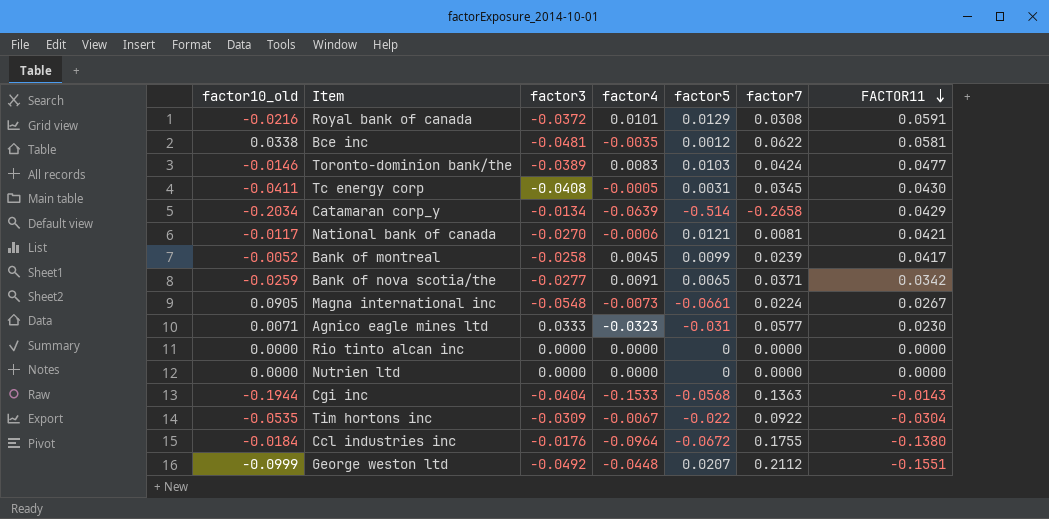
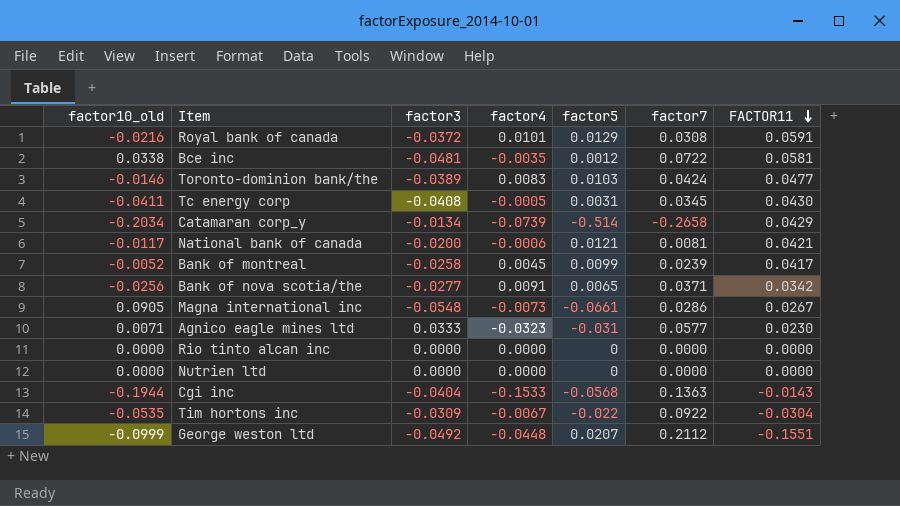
row Ccl industries inc: -0.0184 | -0.0176 | -0.0964 | -0.0672 | 0.1755 | -0.1380 -> none
Bce inc | factor7: 0.0622 -> 0.0722
Catamaran corp_y | factor4: -0.0639 -> -0.0739
National bank of canada | factor3: -0.0270 -> -0.0200
Bank of nova scotia/the | factor10_old: -0.0259 -> -0.0256
Magna international inc | factor7: 0.0224 -> 0.0286

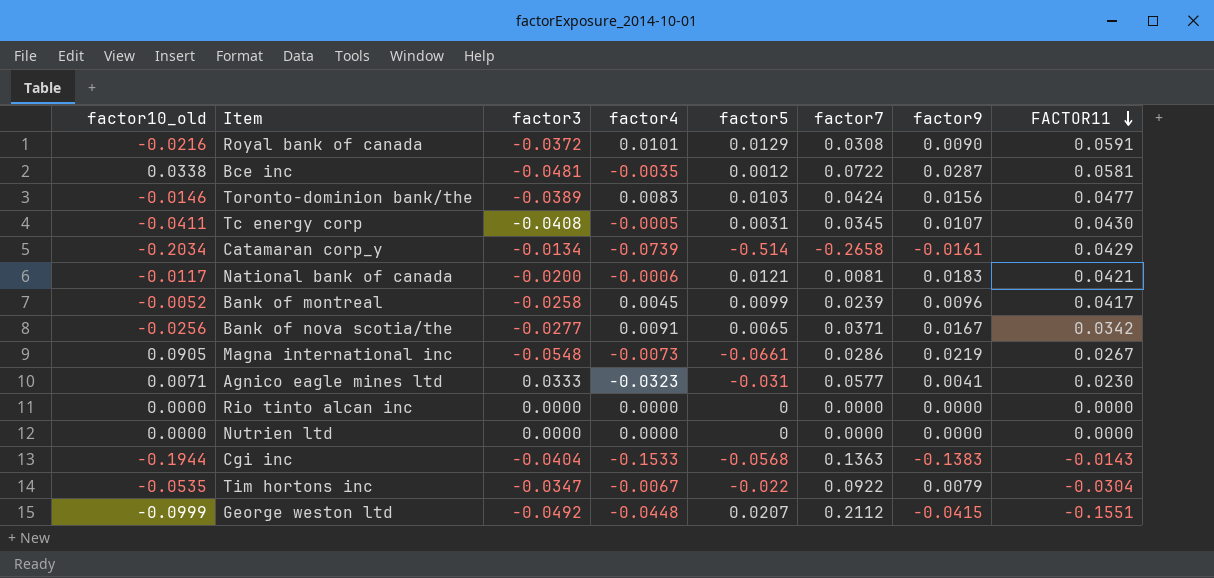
column factor9 | position: none -> 7
Tim hortons inc | factor3: -0.0309 -> -0.0347

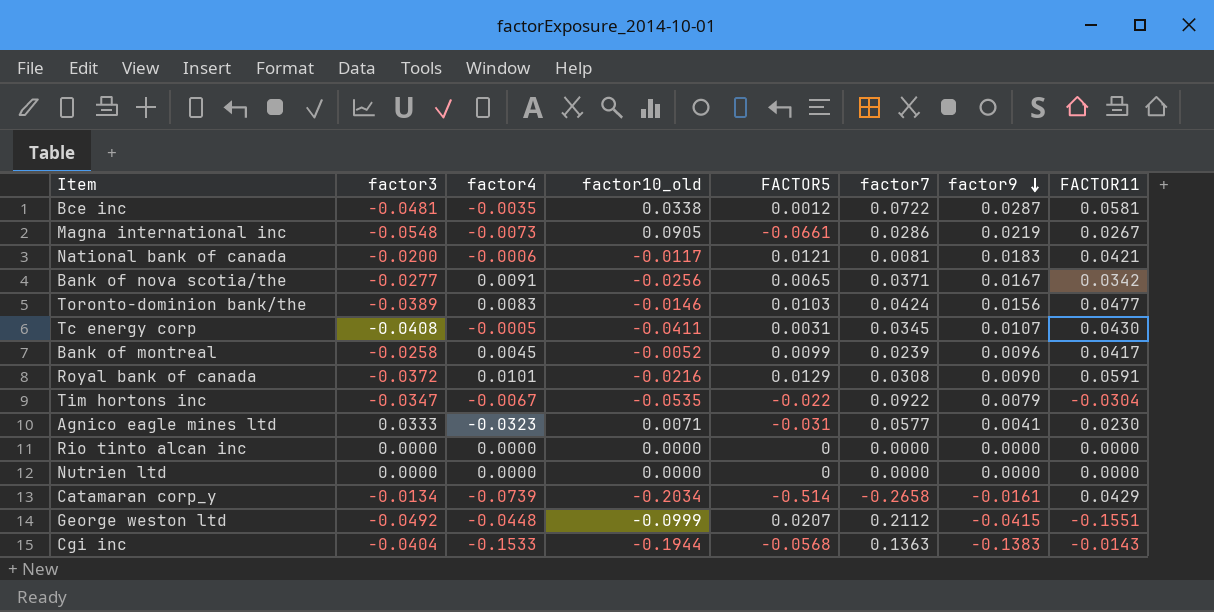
row order: FACTOR11 descending -> factor9 descending
column factor10_old | position: 1 -> 4
column name: factor5 -> FACTOR5

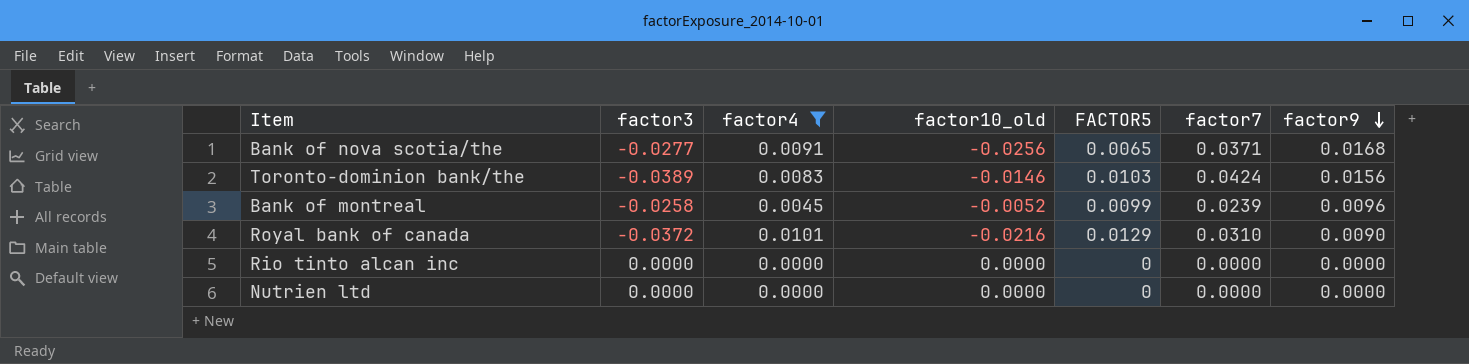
filter: none -> factor4 >= 0.0000
column FACTOR11 | position: 8 -> none
Bank of nova scotia/the | factor9: 0.0167 -> 0.0168
Royal bank of canada | factor7: 0.0308 -> 0.0310

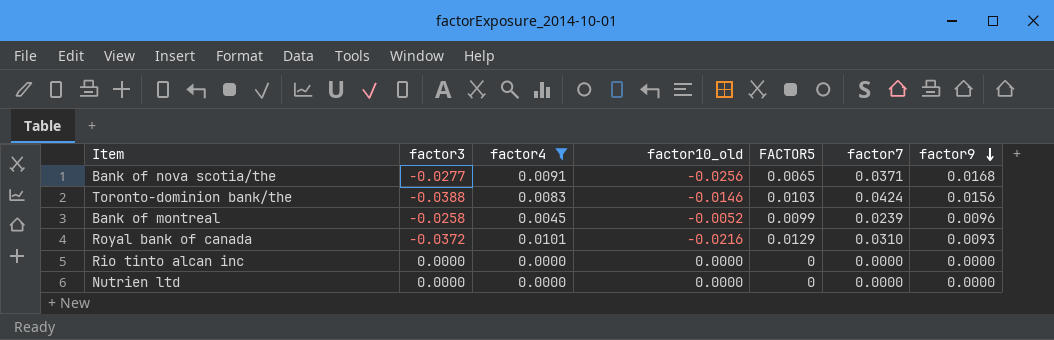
Toronto-dominion bank/the | factor3: -0.0389 -> -0.0388
Royal bank of canada | factor9: 0.0090 -> 0.0093

